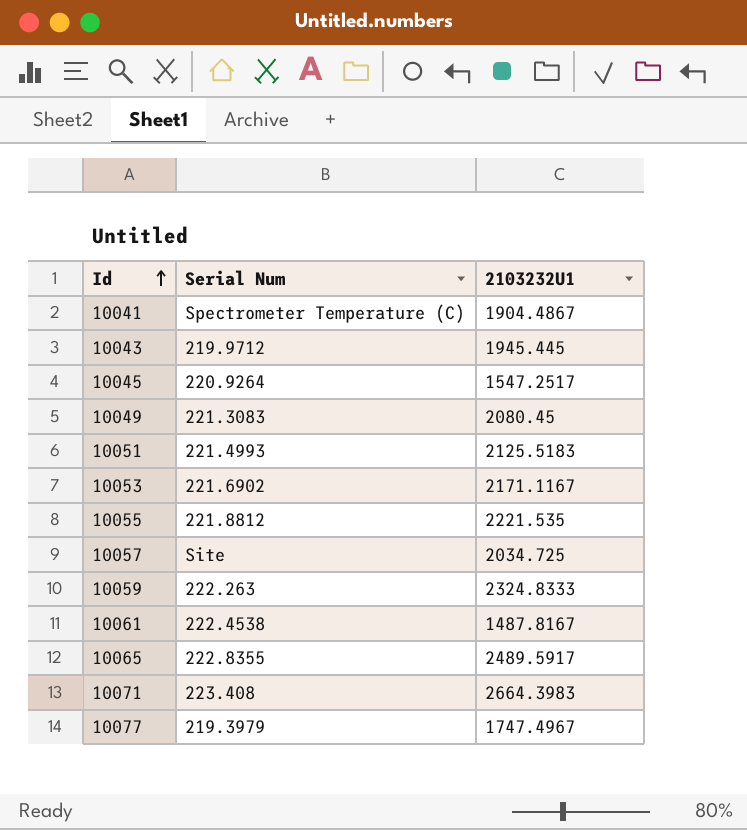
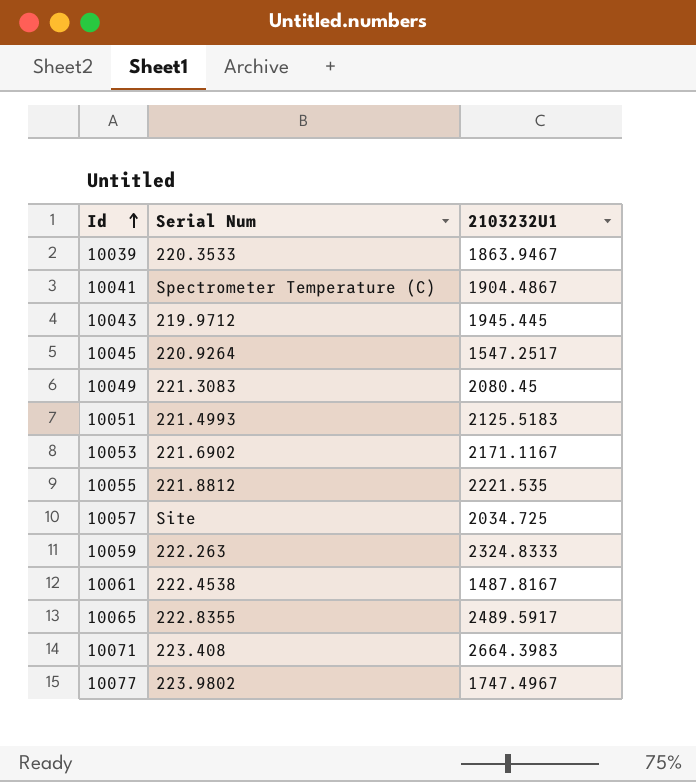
row 10039: none -> 220.3533 | 1863.9467
10077 | Serial Num: 219.3979 -> 223.9802

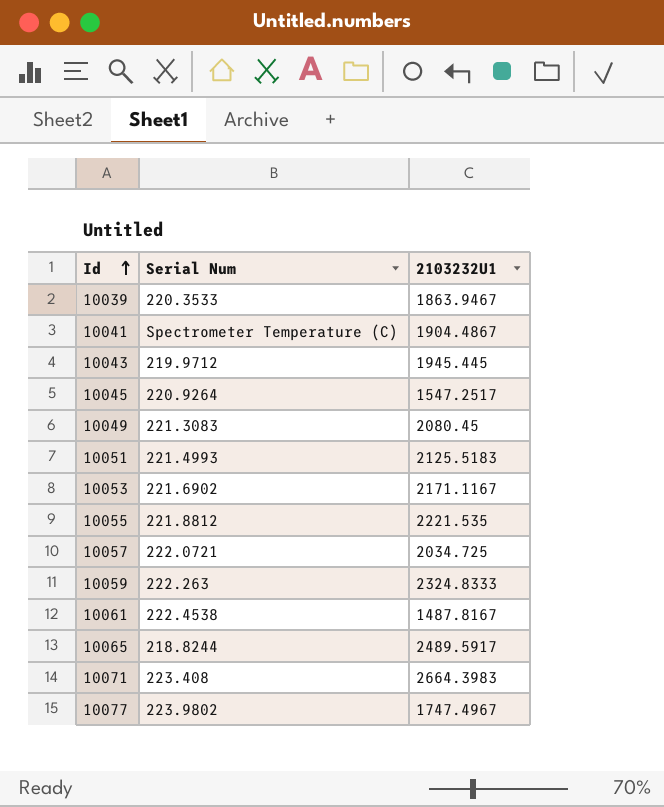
10057 | Serial Num: Site -> 222.0721
10065 | Serial Num: 222.8355 -> 218.8244

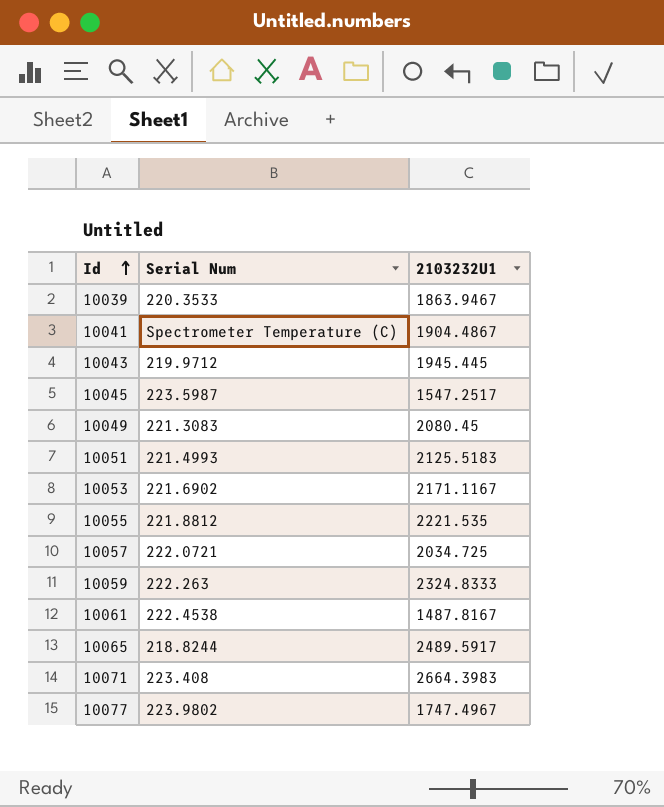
10045 | Serial Num: 220.9264 -> 223.5987

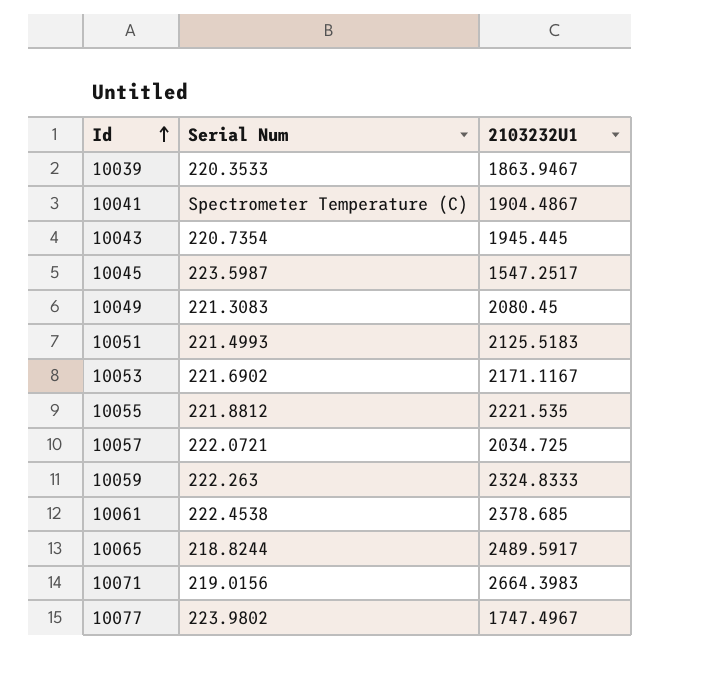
10043 | Serial Num: 219.9712 -> 220.7354
10061 | 2103232U1: 1487.8167 -> 2378.685
10071 | Serial Num: 223.408 -> 219.0156

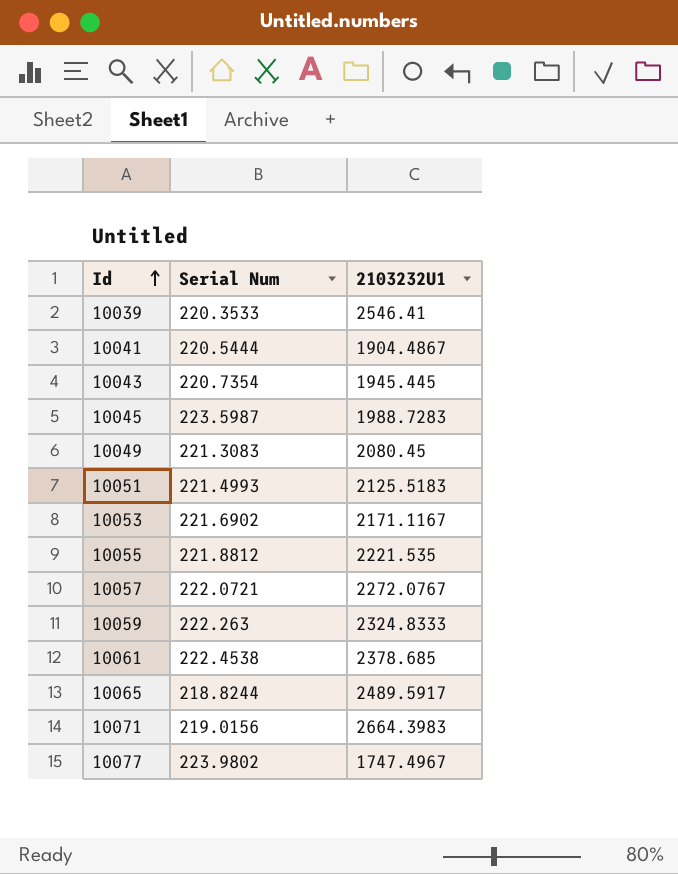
10039 | 2103232U1: 1863.9467 -> 2546.41
10041 | Serial Num: Spectrometer Temperature (C) -> 220.5444
10045 | 2103232U1: 1547.2517 -> 1988.7283
10057 | 2103232U1: 2034.725 -> 2272.0767

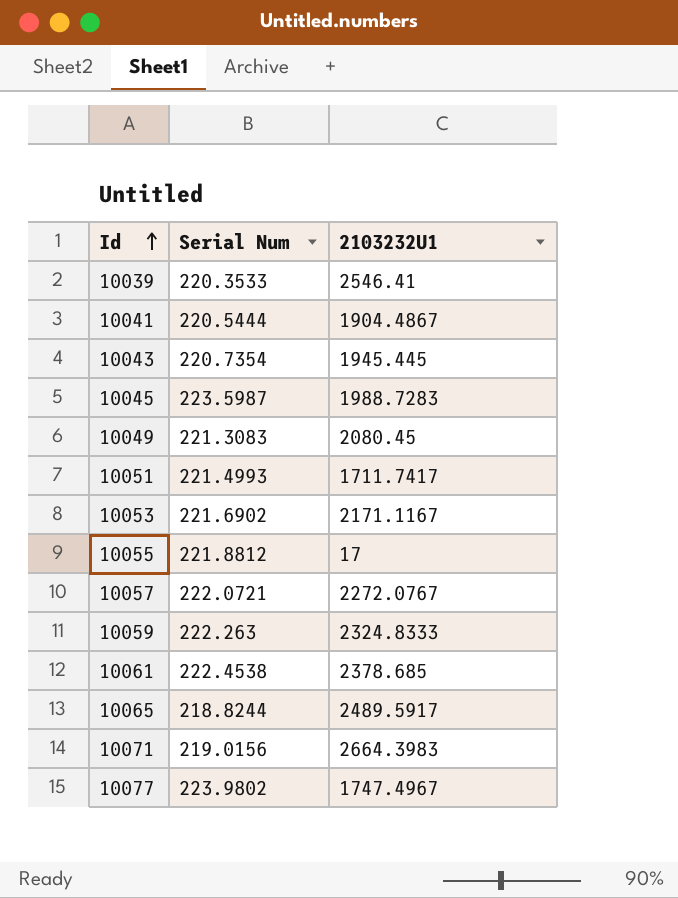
10051 | 2103232U1: 2125.5183 -> 1711.7417
10055 | 2103232U1: 2221.535 -> 17

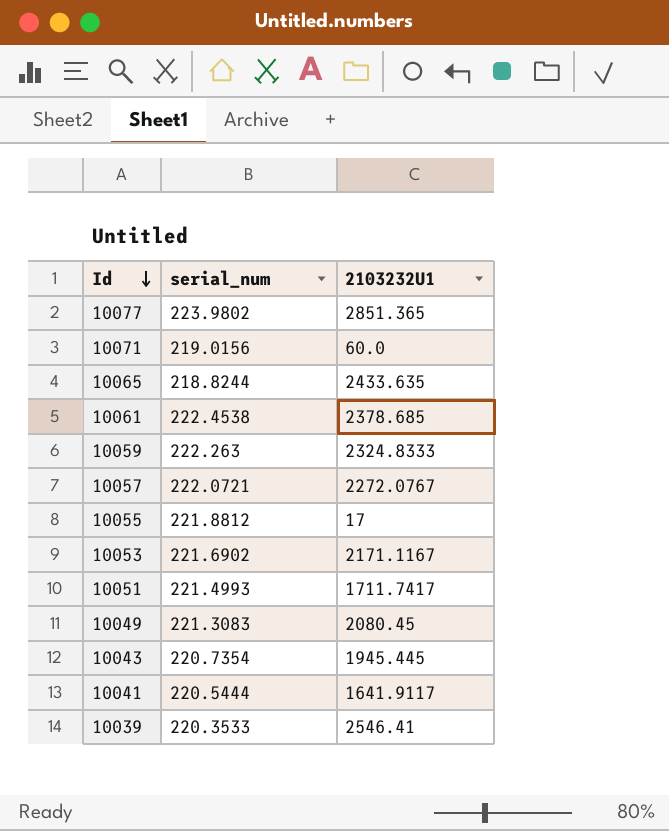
row order: Id ascending -> Id descending
column name: Serial Num -> serial_num
row 10045: 223.5987 | 1988.7283 -> none
10077 | 2103232U1: 1747.4967 -> 2851.365
10071 | 2103232U1: 2664.3983 -> 60.0
10065 | 2103232U1: 2489.5917 -> 2433.635
10041 | 2103232U1: 1904.4867 -> 1641.9117

